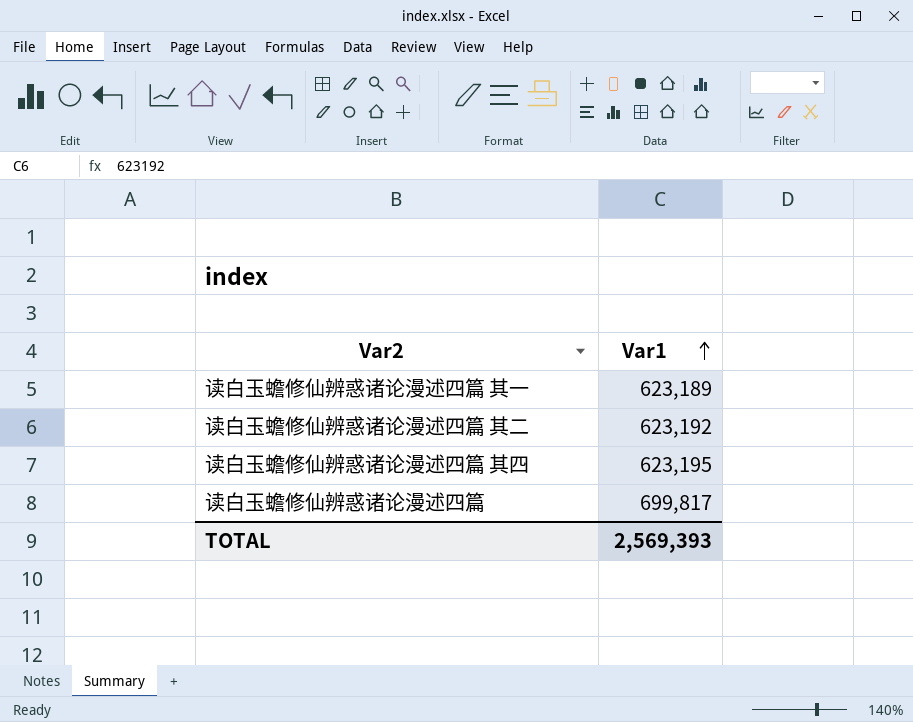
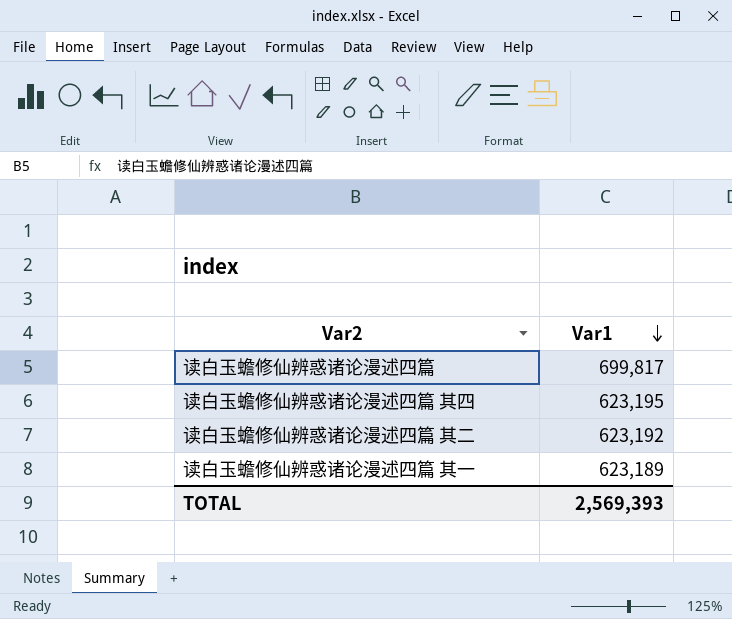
row order: Var1 ascending -> Var1 descending

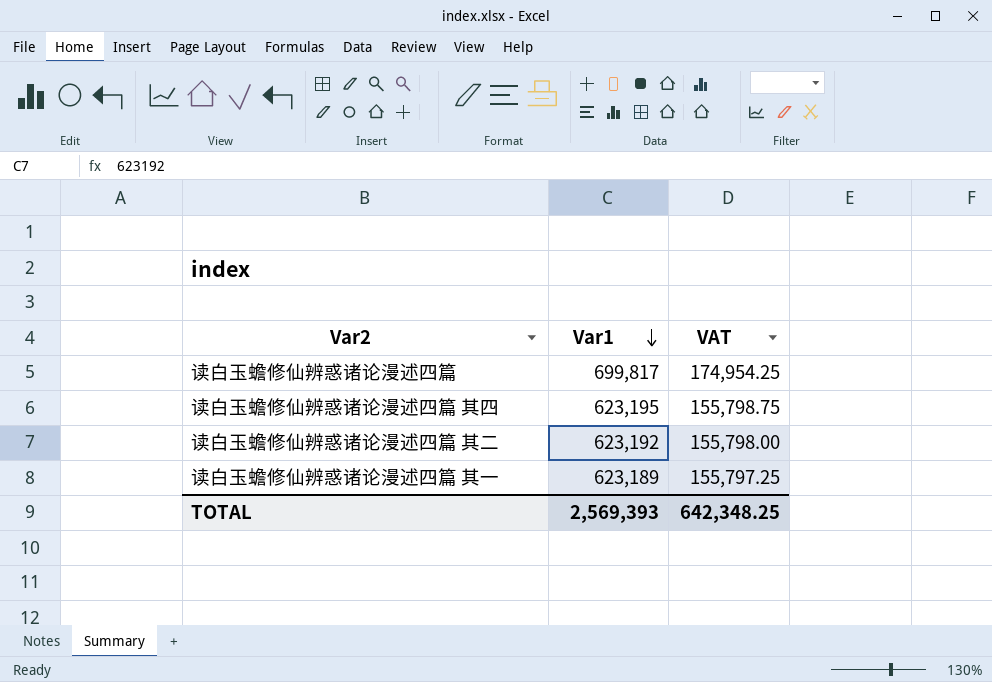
column VAT | formula: none -> [Var1] * 0.25

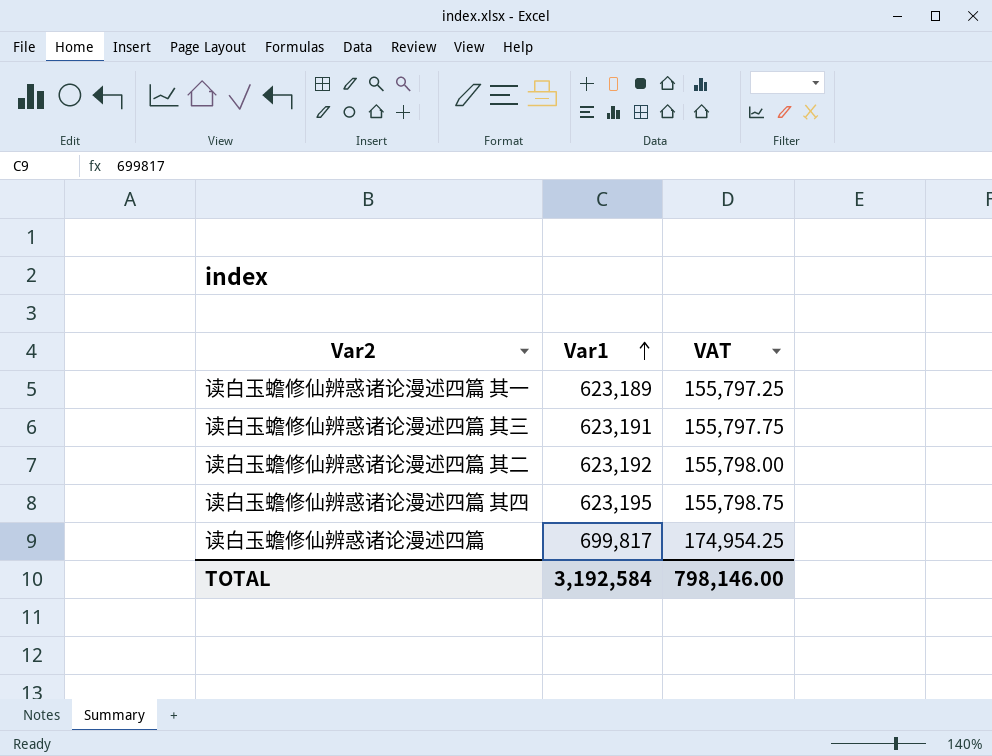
row order: Var1 descending -> Var1 ascending
row 读白玉蟾修仙辨惑诸论漫述四篇 其三: none -> 623,191 | 155,797.75
TOTAL | Var1: 2,569,393 -> 3,192,584
TOTAL | VAT: 642,348.25 -> 798,146.00

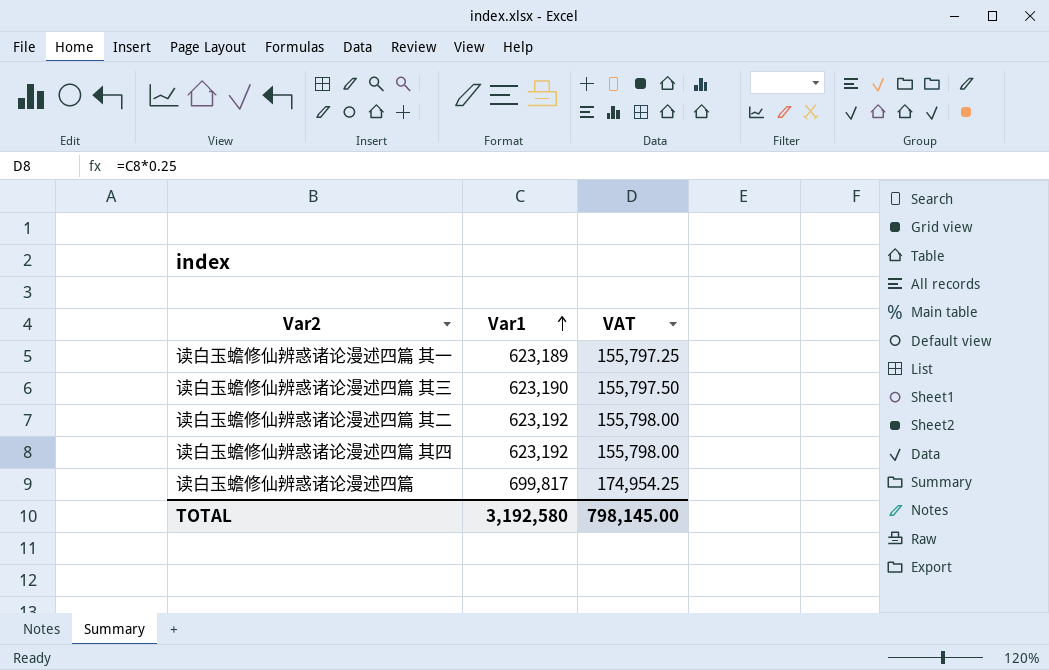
读白玉蟾修仙辨惑诸论漫述四篇 其三 | Var1: 623,191 -> 623,190
读白玉蟾修仙辨惑诸论漫述四篇 其三 | VAT: 155,797.75 -> 155,797.50
读白玉蟾修仙辨惑诸论漫述四篇 其四 | Var1: 623,195 -> 623,192
读白玉蟾修仙辨惑诸论漫述四篇 其四 | VAT: 155,798.75 -> 155,798.00
TOTAL | Var1: 3,192,584 -> 3,192,580
TOTAL | VAT: 798,146.00 -> 798,145.00

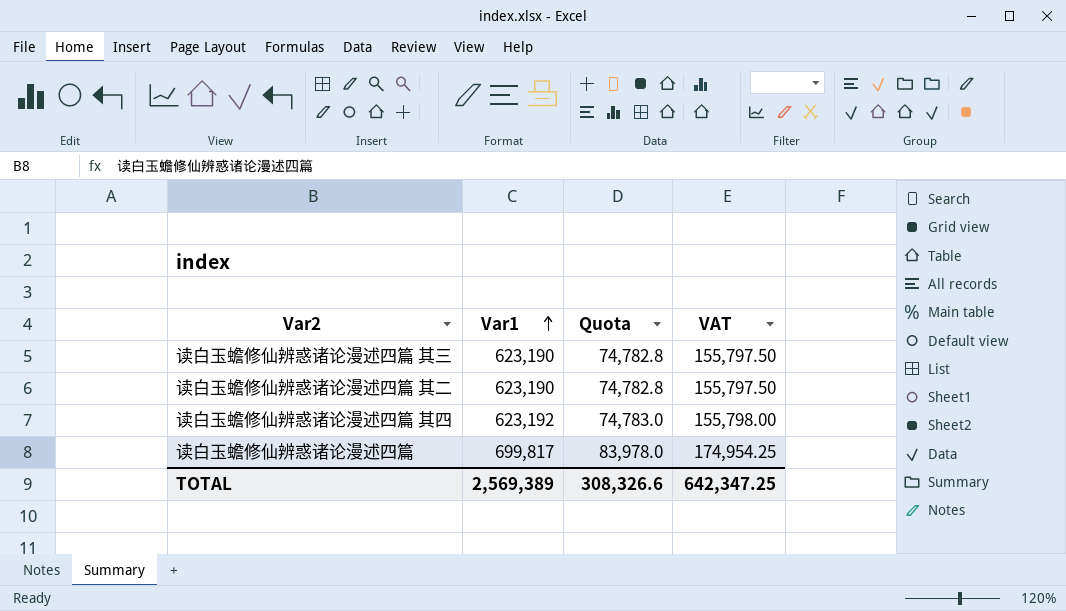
column Quota | formula: none -> [Var1] * 0.12
row 读白玉蟾修仙辨惑诸论漫述四篇 其一: 623,189 | 155,797.25 -> none
读白玉蟾修仙辨惑诸论漫述四篇 其二 | Var1: 623,192 -> 623,190
读白玉蟾修仙辨惑诸论漫述四篇 其二 | VAT: 155,798.00 -> 155,797.50
TOTAL | Var1: 3,192,580 -> 2,569,389
TOTAL | VAT: 798,145.00 -> 642,347.25

